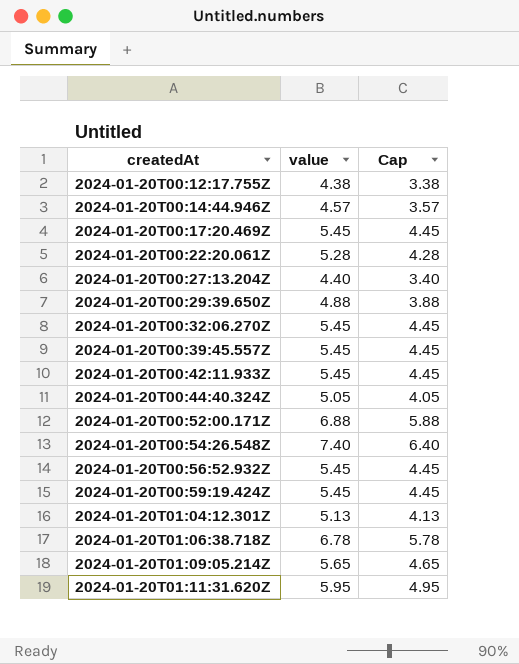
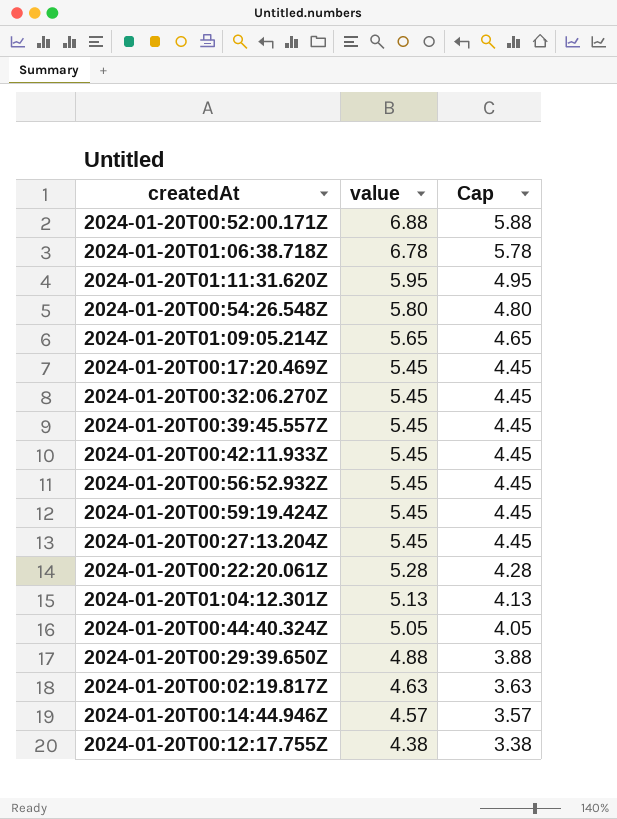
row order: createdAt ascending -> value descending
2024-01-20T00:54:26.548Z | value: 7.40 -> 5.80
2024-01-20T00:54:26.548Z | Cap: 6.40 -> 4.80
2024-01-20T00:27:13.204Z | value: 4.40 -> 5.45
2024-01-20T00:27:13.204Z | Cap: 3.40 -> 4.45
row 2024-01-20T00:02:19.817Z: none -> 4.63 | 3.63

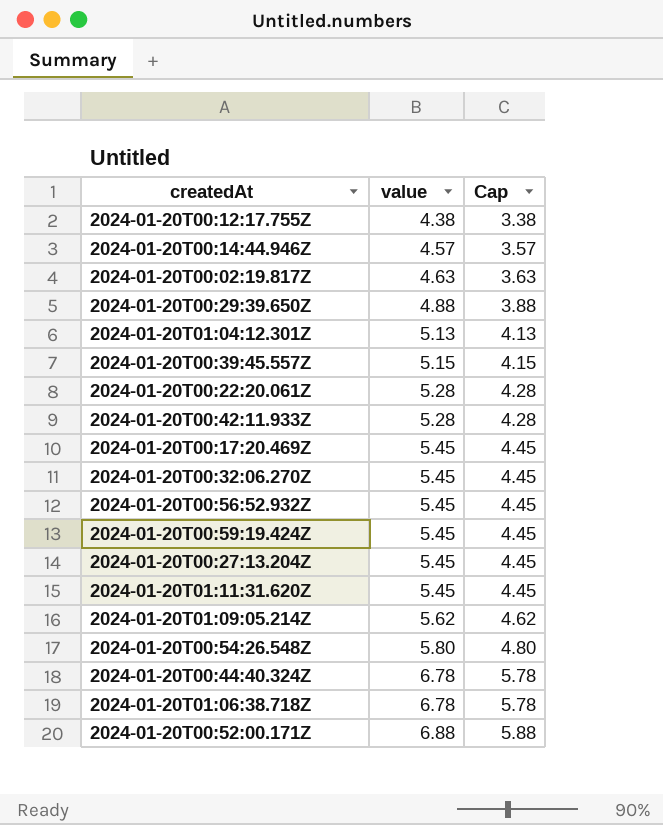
row order: value descending -> value ascending
2024-01-20T00:39:45.557Z | value: 5.45 -> 5.15
2024-01-20T00:39:45.557Z | Cap: 4.45 -> 4.15
2024-01-20T00:42:11.933Z | value: 5.45 -> 5.28
2024-01-20T00:42:11.933Z | Cap: 4.45 -> 4.28
2024-01-20T01:11:31.620Z | value: 5.95 -> 5.45
2024-01-20T01:11:31.620Z | Cap: 4.95 -> 4.45
2024-01-20T01:09:05.214Z | value: 5.65 -> 5.62
2024-01-20T01:09:05.214Z | Cap: 4.65 -> 4.62
2024-01-20T00:44:40.324Z | value: 5.05 -> 6.78
2024-01-20T00:44:40.324Z | Cap: 4.05 -> 5.78

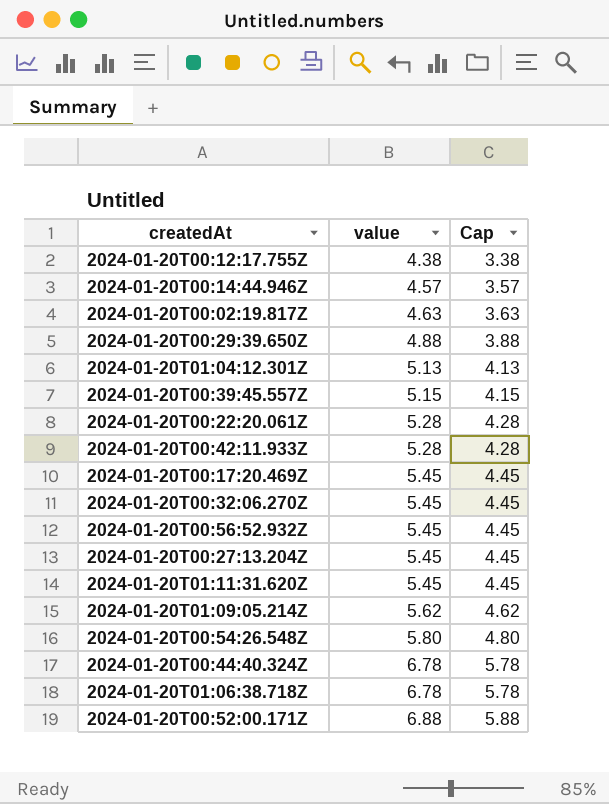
row 2024-01-20T00:59:19.424Z: 5.45 | 4.45 -> none

